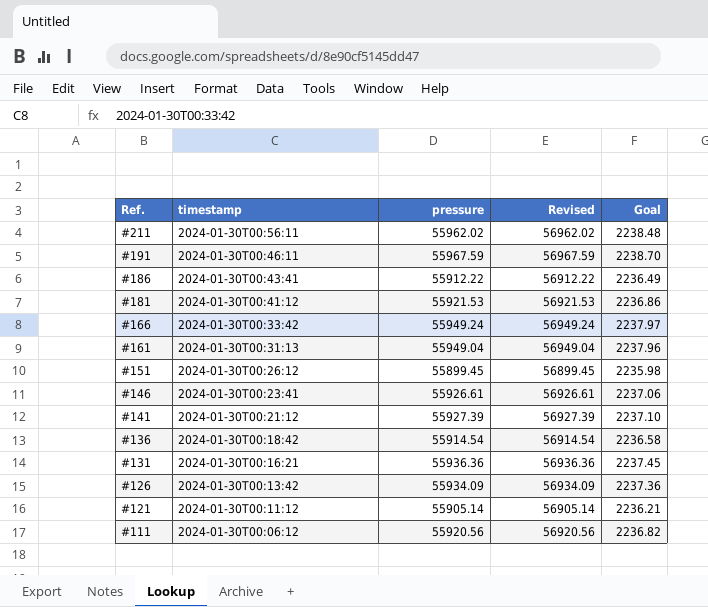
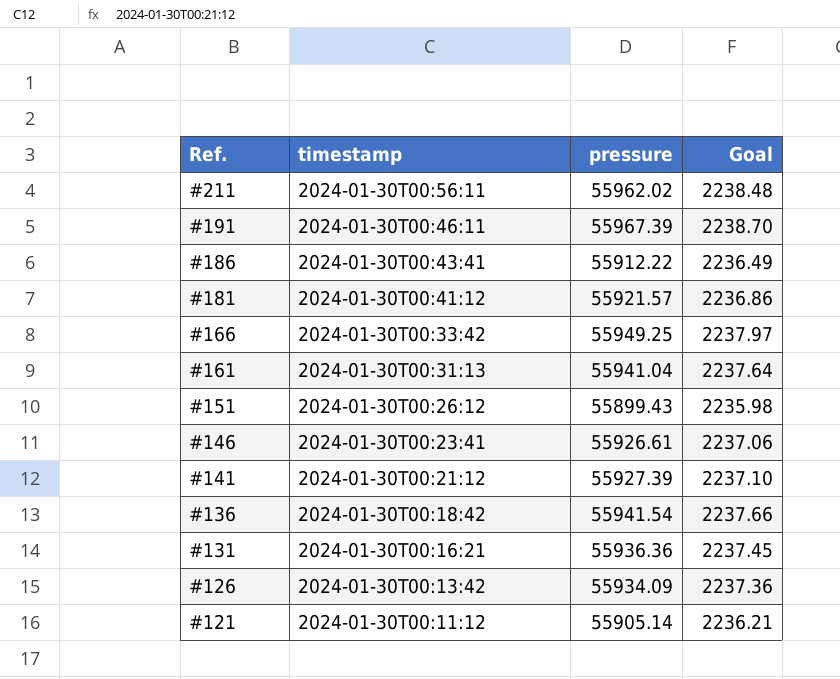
column Revised | formula: [pressure] + 1000 -> none
row #111: 2024-01-30T00:06:12 | 55920.56 | 56920.56 | 2236.82 -> none
#191 | pressure: 55967.59 -> 55967.39
#181 | pressure: 55921.53 -> 55921.57
#166 | pressure: 55949.24 -> 55949.25
#161 | pressure: 55949.04 -> 55941.04
#161 | Goal: 2237.96 -> 2237.64
#151 | pressure: 55899.45 -> 55899.43
#136 | pressure: 55914.54 -> 55941.54
#136 | Goal: 2236.58 -> 2237.66

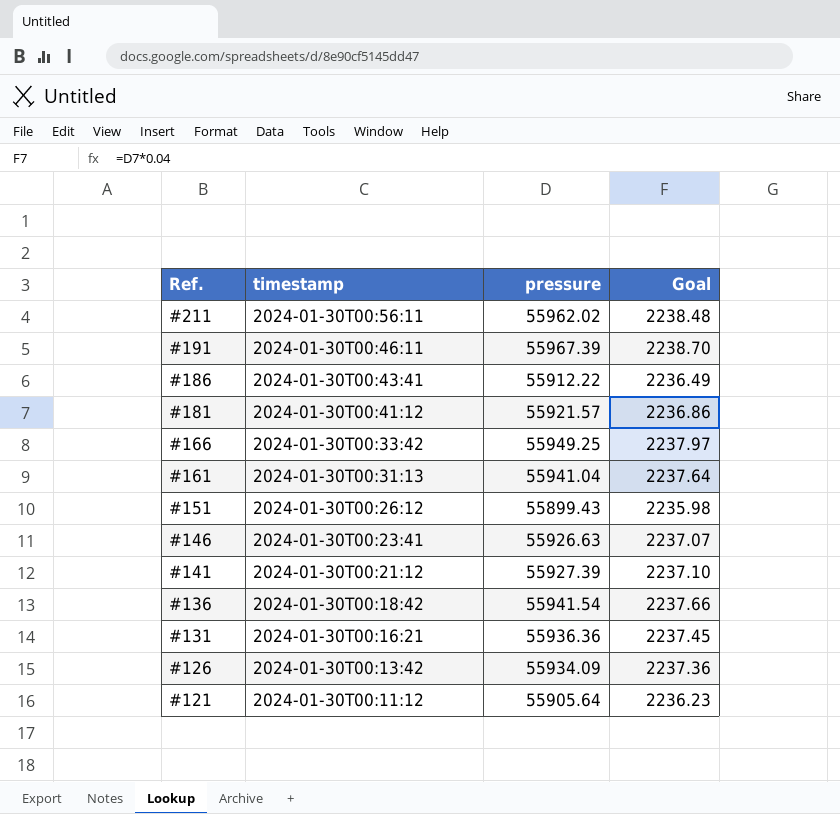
#146 | pressure: 55926.61 -> 55926.63
#146 | Goal: 2237.06 -> 2237.07
#121 | pressure: 55905.14 -> 55905.64
#121 | Goal: 2236.21 -> 2236.23

